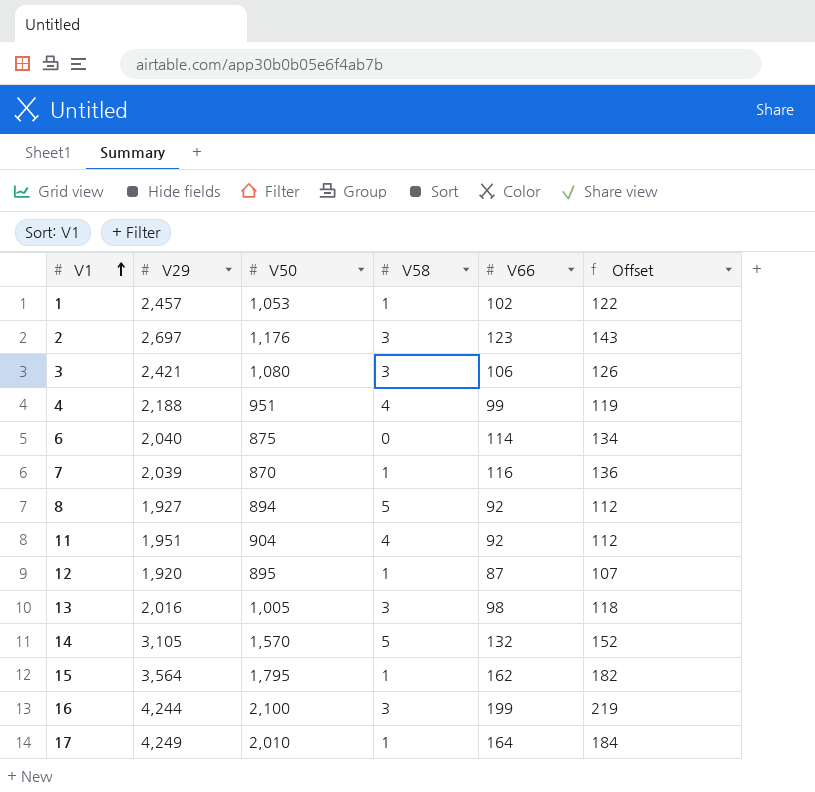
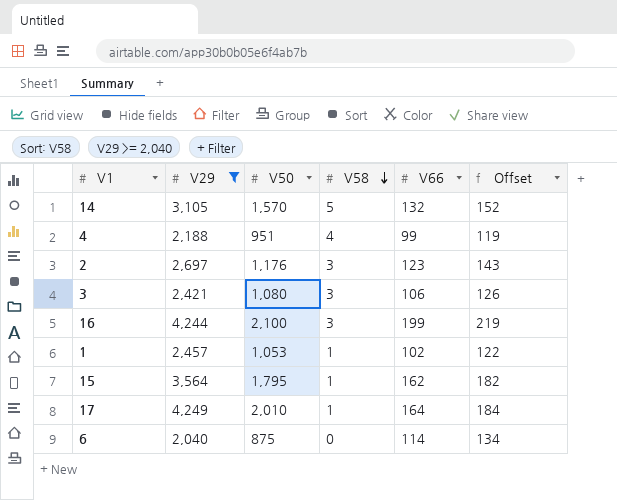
filter: none -> V29 >= 2,040
row order: V1 ascending -> V58 descending

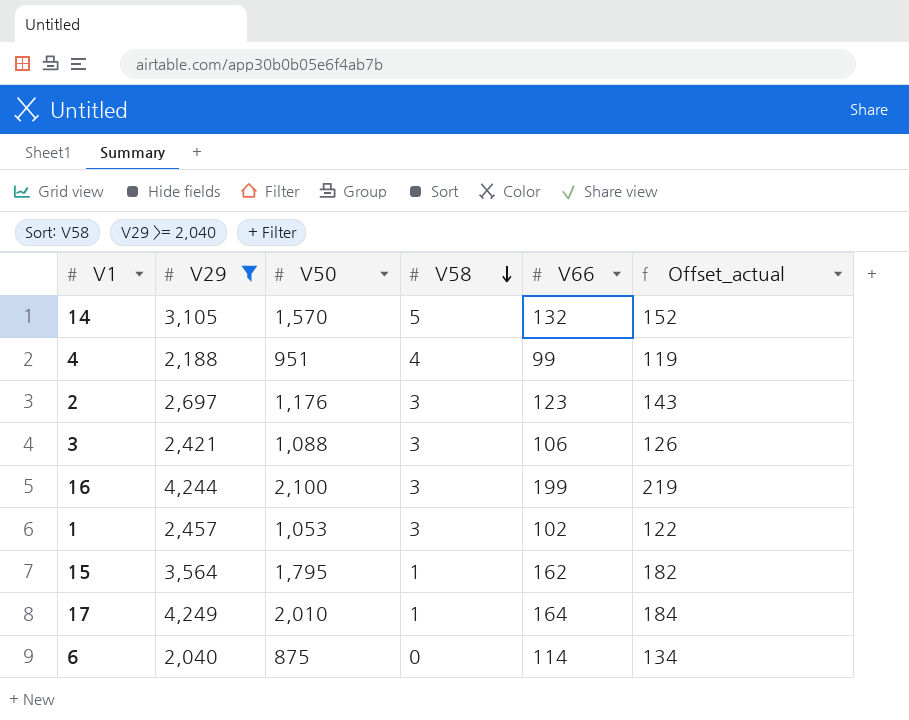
column name: Offset -> Offset_actual
3 | V50: 1,080 -> 1,088
1 | V58: 1 -> 3

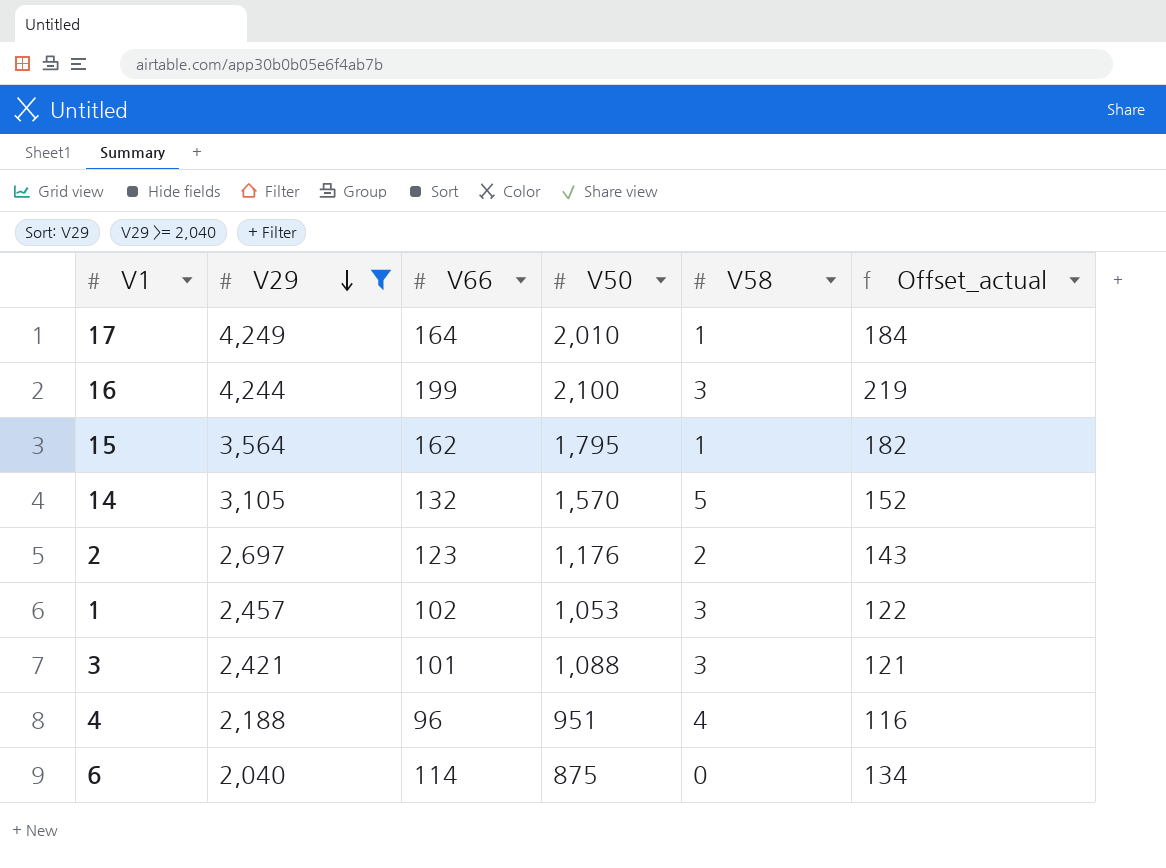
row order: V58 descending -> V29 descending
column V66 | position: 5 -> 3
2 | V58: 3 -> 2
3 | V66: 106 -> 101
3 | Offset_actual: 126 -> 121
4 | V66: 99 -> 96
4 | Offset_actual: 119 -> 116

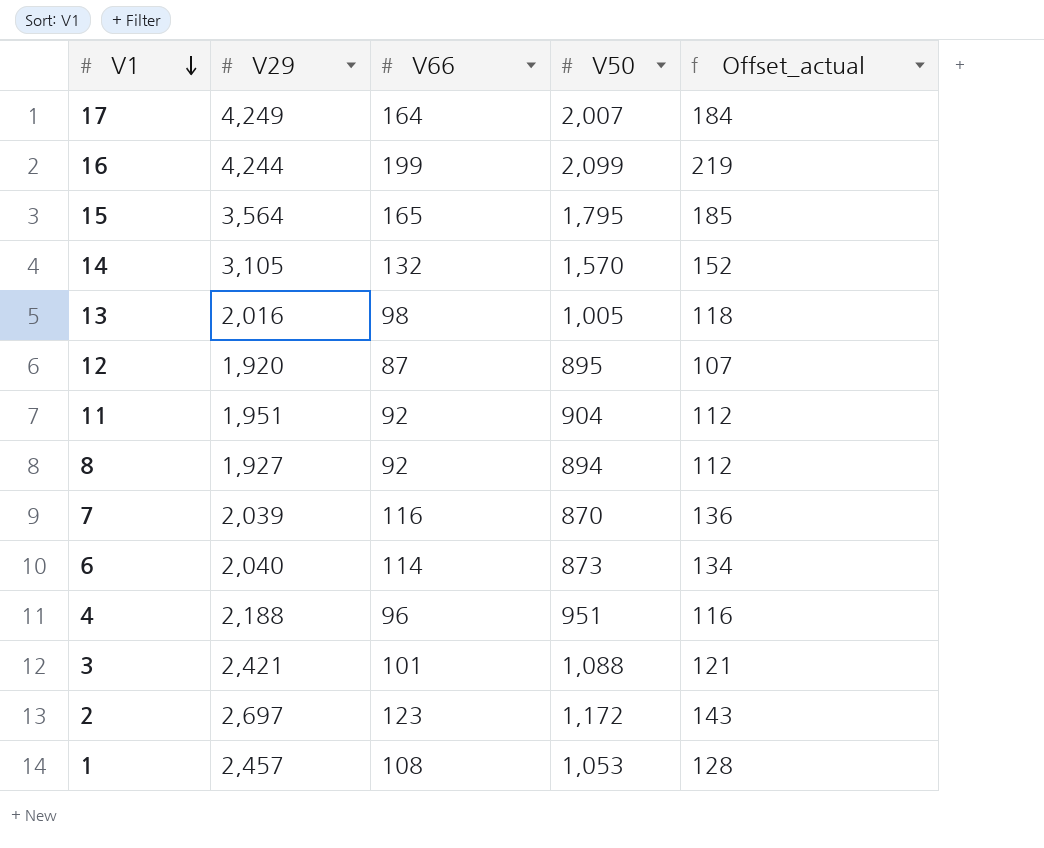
filter: V29 >= 2,040 -> none
row order: V29 descending -> V1 descending
column V58 | position: 5 -> none
17 | V50: 2,010 -> 2,007
16 | V50: 2,100 -> 2,099
15 | V66: 162 -> 165
15 | Offset_actual: 182 -> 185
6 | V50: 875 -> 873
2 | V50: 1,176 -> 1,172
1 | V66: 102 -> 108
1 | Offset_actual: 122 -> 128

